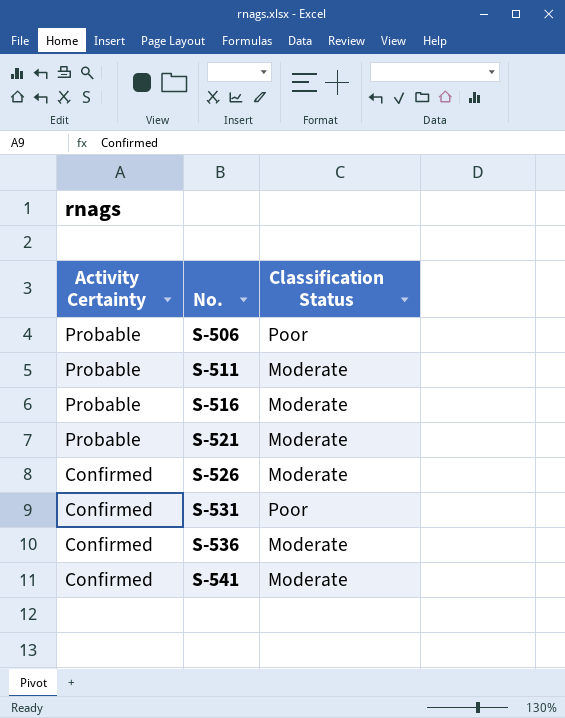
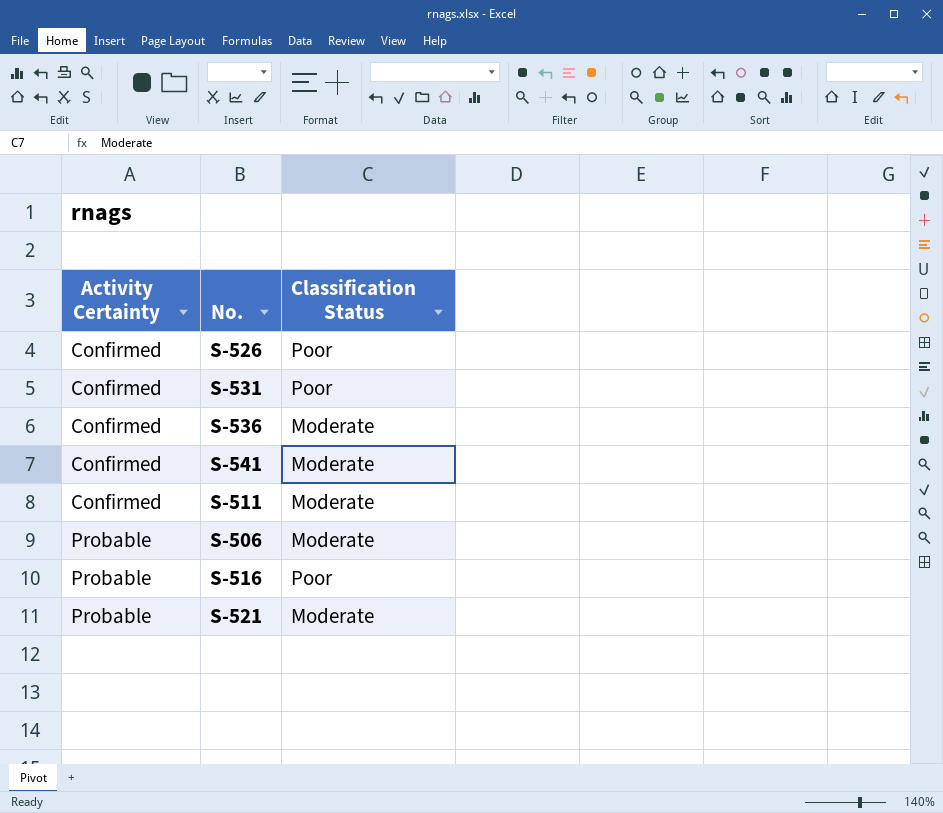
row order: Activity Certainty descending -> Activity Certainty ascending
S-526 | Classification Status: Moderate -> Poor
S-511 | Activity Certainty: Probable -> Confirmed
S-506 | Classification Status: Poor -> Moderate
S-516 | Classification Status: Moderate -> Poor

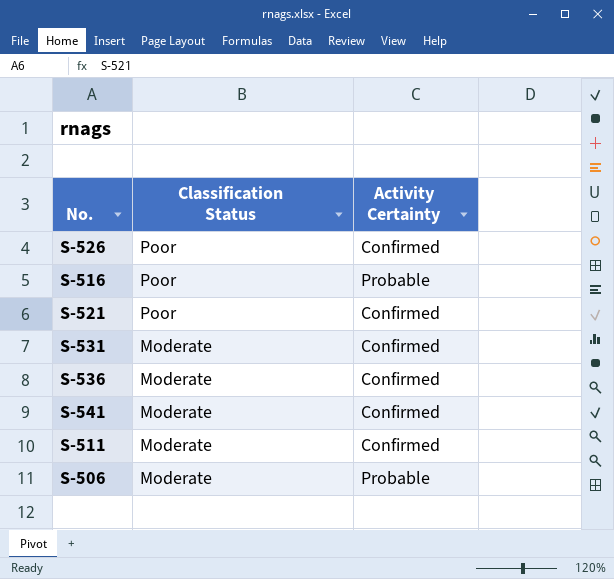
row order: Activity Certainty ascending -> Classification Status descending
column Activity Certainty | position: 1 -> 3
S-521 | Classification Status: Moderate -> Poor
S-521 | Activity Certainty: Probable -> Confirmed
S-531 | Classification Status: Poor -> Moderate

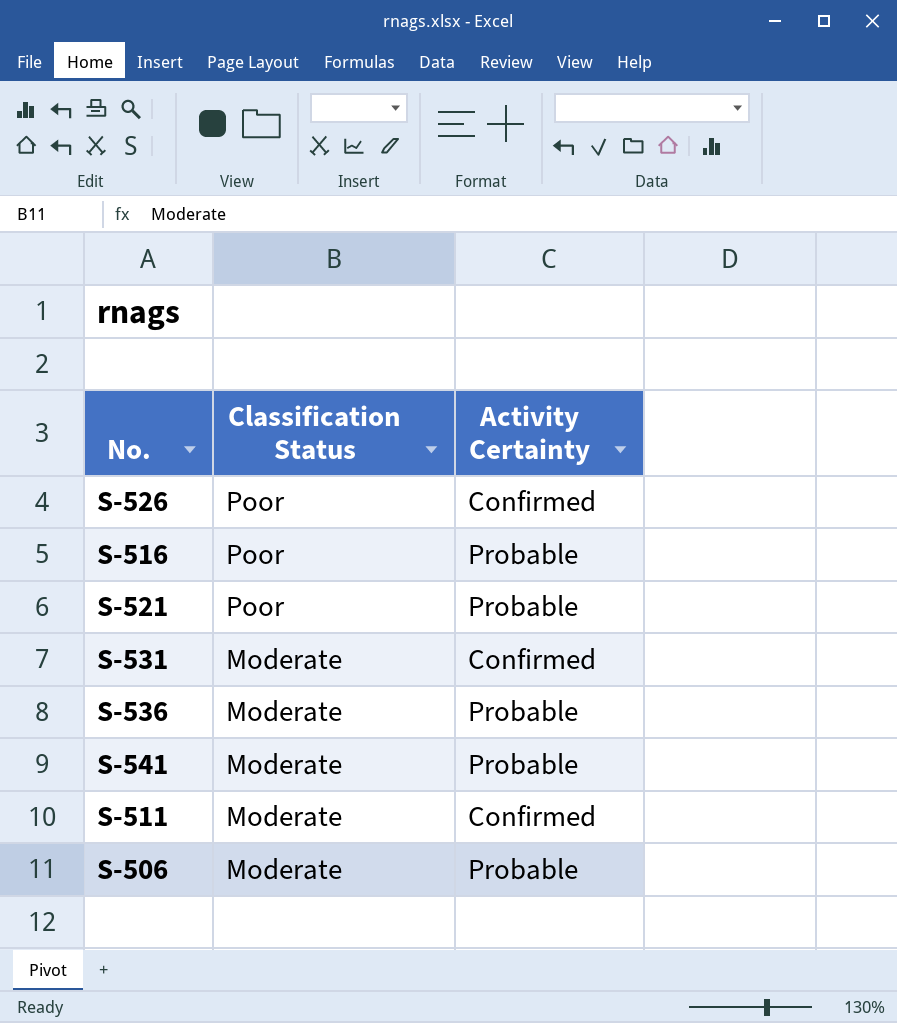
S-521 | Activity Certainty: Confirmed -> Probable
S-536 | Activity Certainty: Confirmed -> Probable
S-541 | Activity Certainty: Confirmed -> Probable

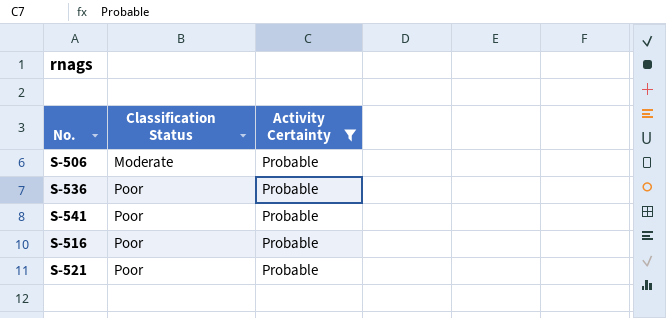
filter: none -> Activity Certainty = Probable
row order: Classification Status descending -> Classification Status ascending
S-536 | Classification Status: Moderate -> Poor
S-541 | Classification Status: Moderate -> Poor

